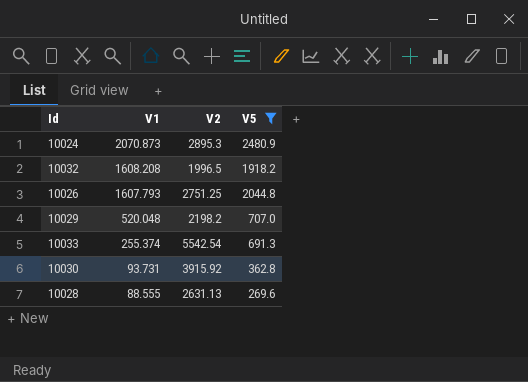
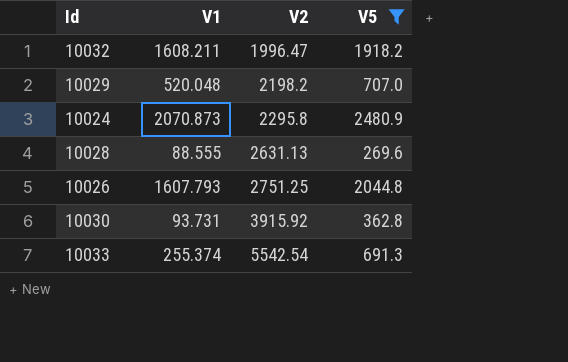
row order: V1 descending -> V2 ascending
10032 | V1: 1608.208 -> 1608.211
10032 | V2: 1996.5 -> 1996.47
10024 | V2: 2895.3 -> 2295.8

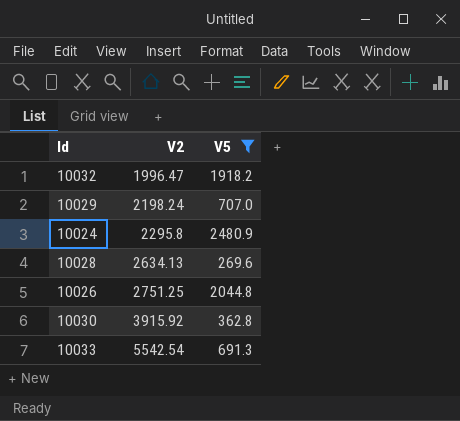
column V1 | position: 2 -> none
10029 | V2: 2198.2 -> 2198.24
10028 | V2: 2631.13 -> 2634.13

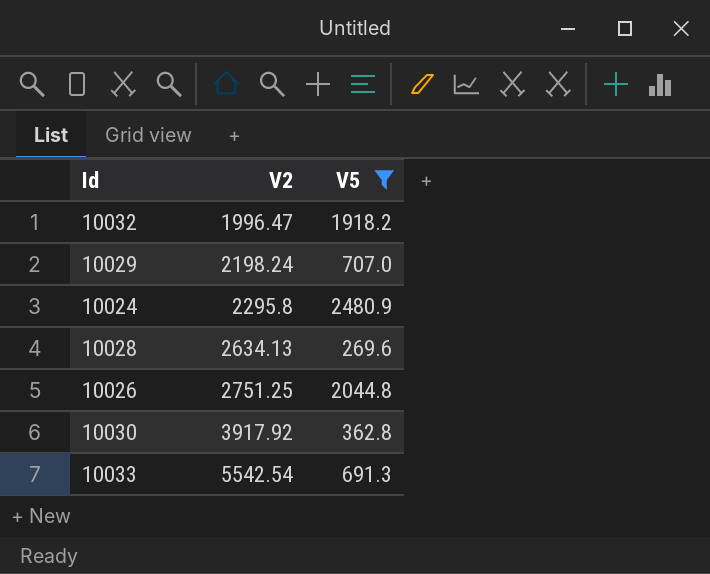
10030 | V2: 3915.92 -> 3917.92

